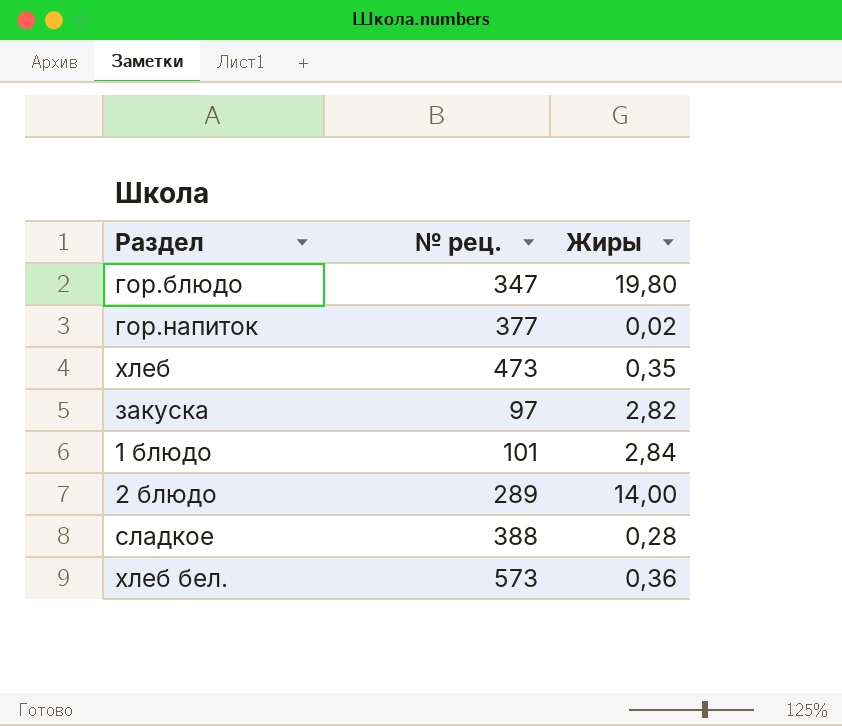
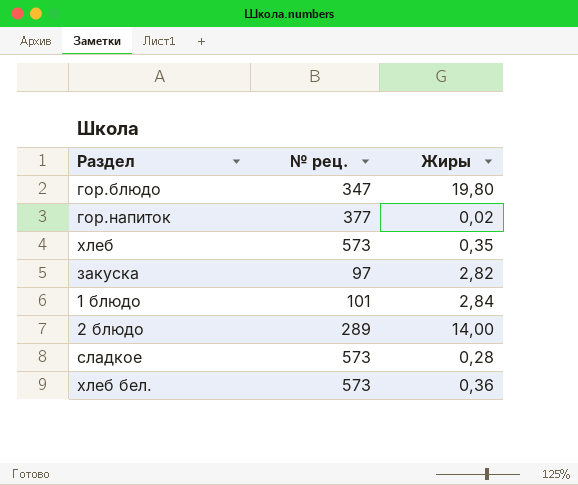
хлеб | № рец.: 473 -> 573
сладкое | № рец.: 388 -> 573

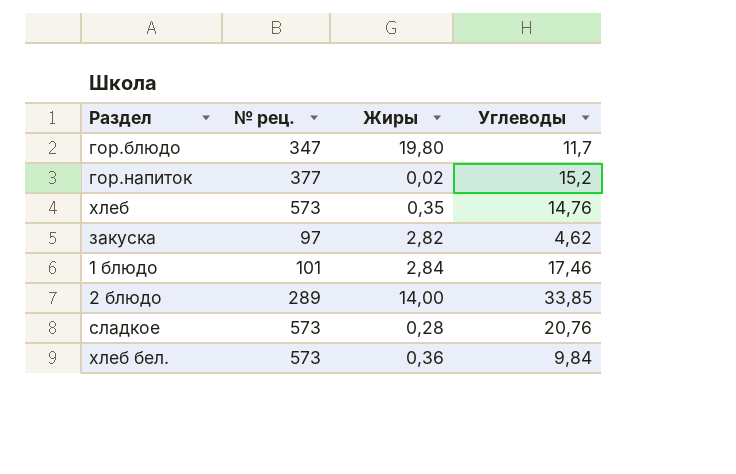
column Углеводы | position: none -> 4

